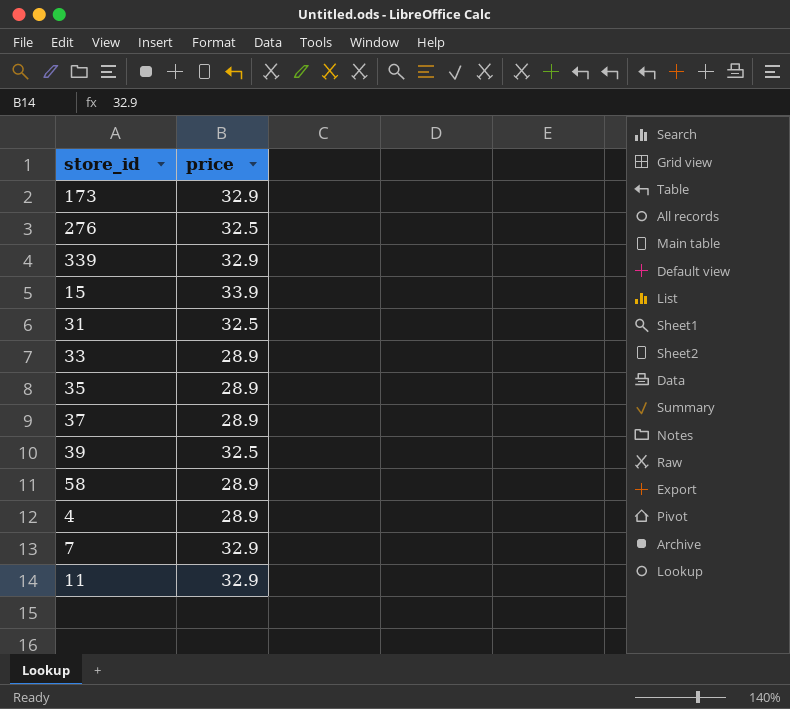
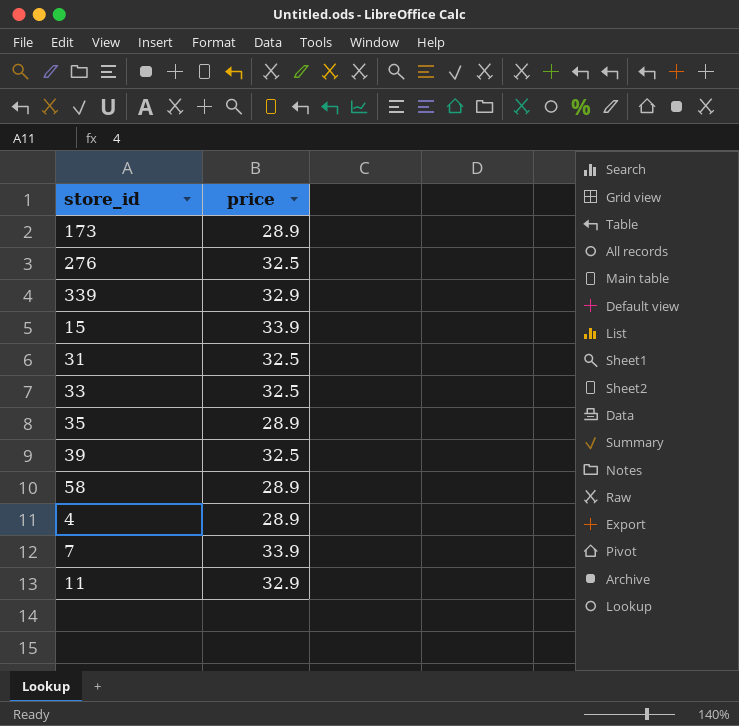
row 37: 28.9 -> none
173 | price: 32.9 -> 28.9
33 | price: 28.9 -> 32.5
7 | price: 32.9 -> 33.9

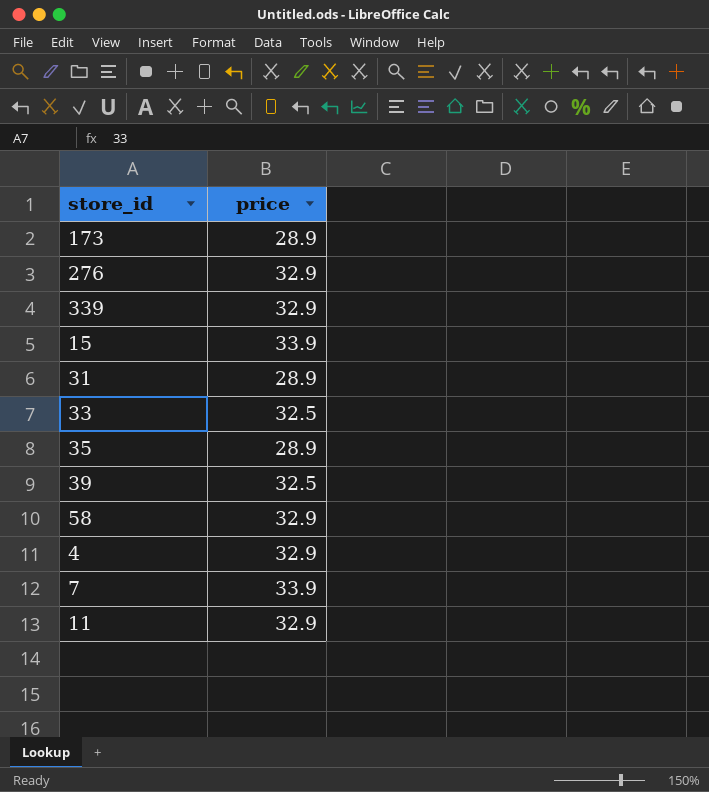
276 | price: 32.5 -> 32.9
31 | price: 32.5 -> 28.9
58 | price: 28.9 -> 32.9
4 | price: 28.9 -> 32.9

